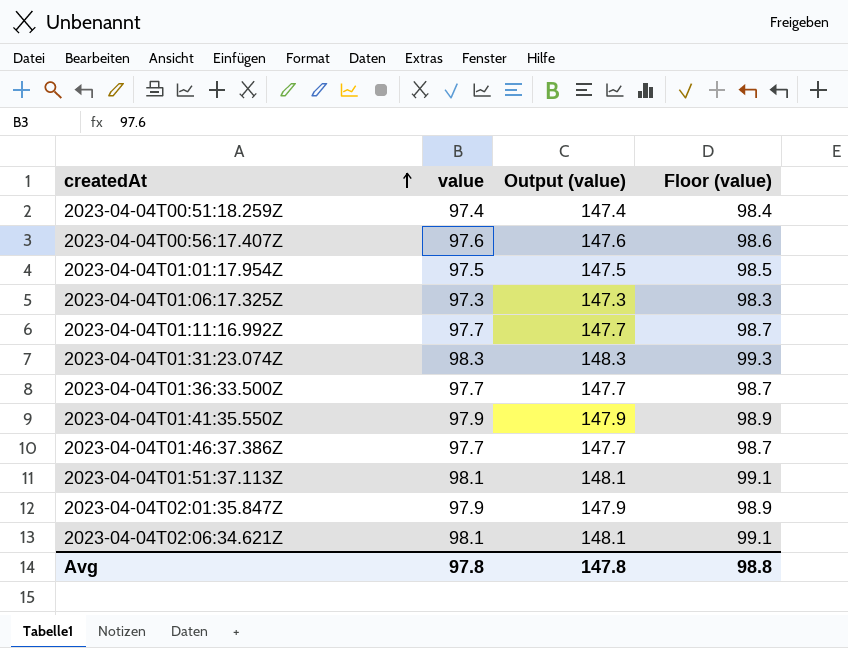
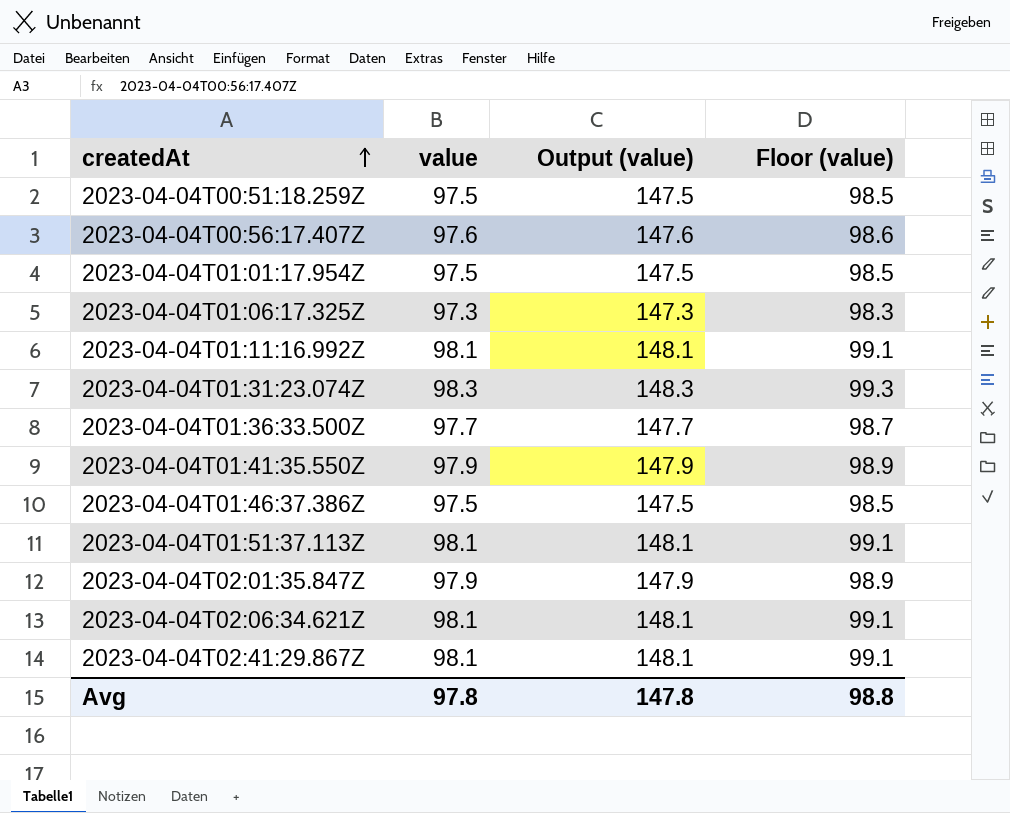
2023-04-04T00:51:18.259Z | value: 97.4 -> 97.5
2023-04-04T00:51:18.259Z | Output (value): 147.4 -> 147.5
2023-04-04T00:51:18.259Z | Floor (value): 98.4 -> 98.5
2023-04-04T01:11:16.992Z | value: 97.7 -> 98.1
2023-04-04T01:11:16.992Z | Output (value): 147.7 -> 148.1
2023-04-04T01:11:16.992Z | Floor (value): 98.7 -> 99.1
2023-04-04T01:46:37.386Z | value: 97.7 -> 97.5
2023-04-04T01:46:37.386Z | Output (value): 147.7 -> 147.5
2023-04-04T01:46:37.386Z | Floor (value): 98.7 -> 98.5
row 2023-04-04T02:41:29.867Z: none -> 98.1 | 148.1 | 99.1

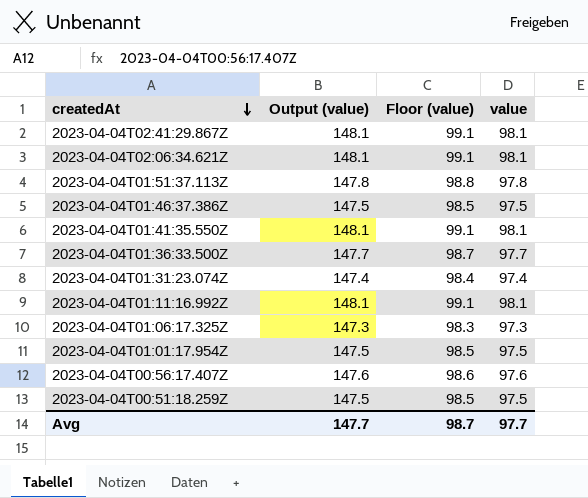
row order: createdAt ascending -> createdAt descending
column value | position: 2 -> 4
row 2023-04-04T02:01:35.847Z: 97.9 | 147.9 | 98.9 -> none
2023-04-04T01:51:37.113Z | Output (value): 148.1 -> 147.8
2023-04-04T01:51:37.113Z | Floor (value): 99.1 -> 98.8
2023-04-04T01:51:37.113Z | value: 98.1 -> 97.8
2023-04-04T01:41:35.550Z | Output (value): 147.9 -> 148.1
2023-04-04T01:41:35.550Z | Floor (value): 98.9 -> 99.1
2023-04-04T01:41:35.550Z | value: 97.9 -> 98.1
2023-04-04T01:31:23.074Z | Output (value): 148.3 -> 147.4
2023-04-04T01:31:23.074Z | Floor (value): 99.3 -> 98.4
2023-04-04T01:31:23.074Z | value: 98.3 -> 97.4
Avg | Output (value): 147.8 -> 147.7
Avg | Floor (value): 98.8 -> 98.7
Avg | value: 97.8 -> 97.7

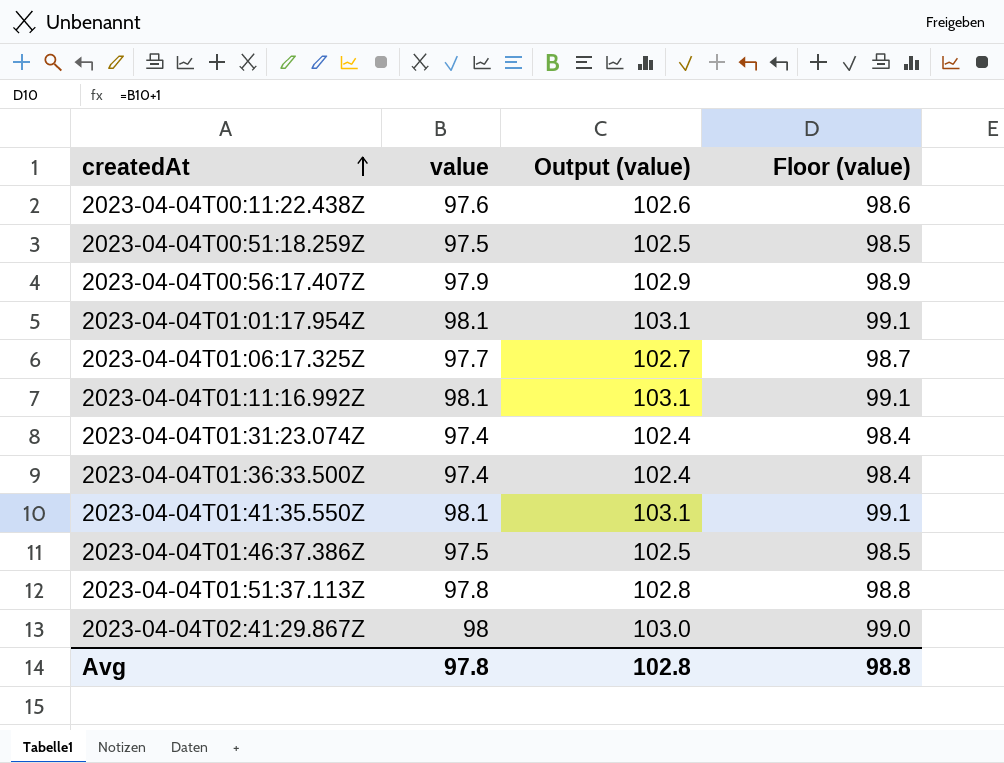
row order: createdAt descending -> createdAt ascending
column value | position: 4 -> 2
column Output (value) | formula: [value] + 50 -> [value] + 5
row 2023-04-04T02:06:34.621Z: 148.1 | 99.1 | 98.1 -> none
row 2023-04-04T00:11:22.438Z: none -> 97.6 | 102.6 | 98.6
2023-04-04T00:56:17.407Z | value: 97.6 -> 97.9
2023-04-04T00:56:17.407Z | Floor (value): 98.6 -> 98.9
2023-04-04T01:01:17.954Z | value: 97.5 -> 98.1
2023-04-04T01:01:17.954Z | Floor (value): 98.5 -> 99.1
2023-04-04T01:06:17.325Z | value: 97.3 -> 97.7
2023-04-04T01:06:17.325Z | Floor (value): 98.3 -> 98.7
2023-04-04T01:36:33.500Z | value: 97.7 -> 97.4
2023-04-04T01:36:33.500Z | Floor (value): 98.7 -> 98.4
2023-04-04T02:41:29.867Z | value: 98.1 -> 98
2023-04-04T02:41:29.867Z | Floor (value): 99.1 -> 99.0
Avg | value: 97.7 -> 97.8
Avg | Output (value): 147.7 -> 102.8
Avg | Floor (value): 98.7 -> 98.8

